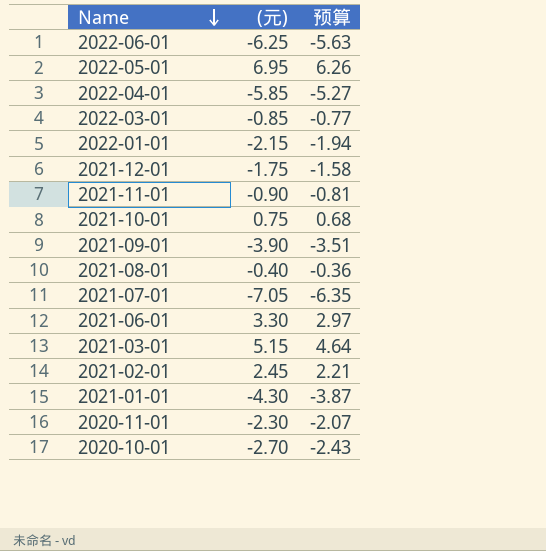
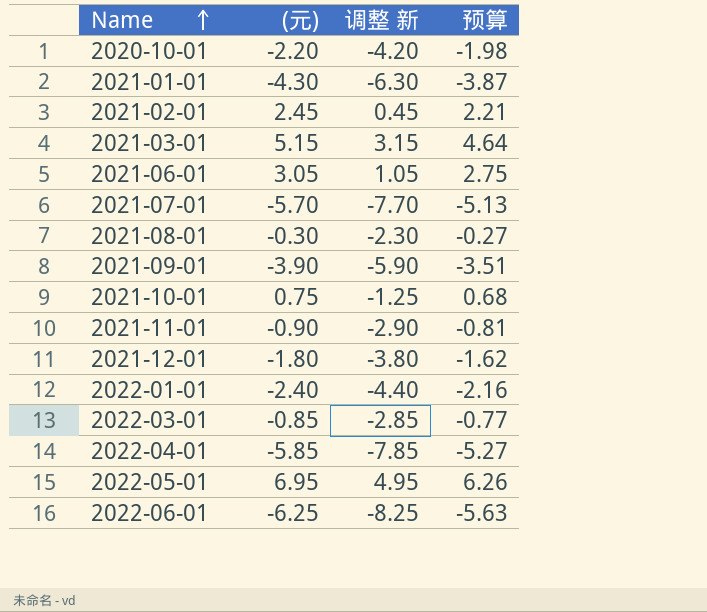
row order: Name descending -> Name ascending
column 调整 新 | formula: none -> [(元)] - 2
row 2020-11-01: -2.30 | -2.07 -> none
2020-10-01 | (元): -2.70 -> -2.20
2020-10-01 | 预算: -2.43 -> -1.98
2021-06-01 | (元): 3.30 -> 3.05
2021-06-01 | 预算: 2.97 -> 2.75
2021-07-01 | (元): -7.05 -> -5.70
2021-07-01 | 预算: -6.35 -> -5.13
2021-08-01 | (元): -0.40 -> -0.30
2021-08-01 | 预算: -0.36 -> -0.27
2021-12-01 | (元): -1.75 -> -1.80
2021-12-01 | 预算: -1.58 -> -1.62
2022-01-01 | (元): -2.15 -> -2.40
2022-01-01 | 预算: -1.94 -> -2.16

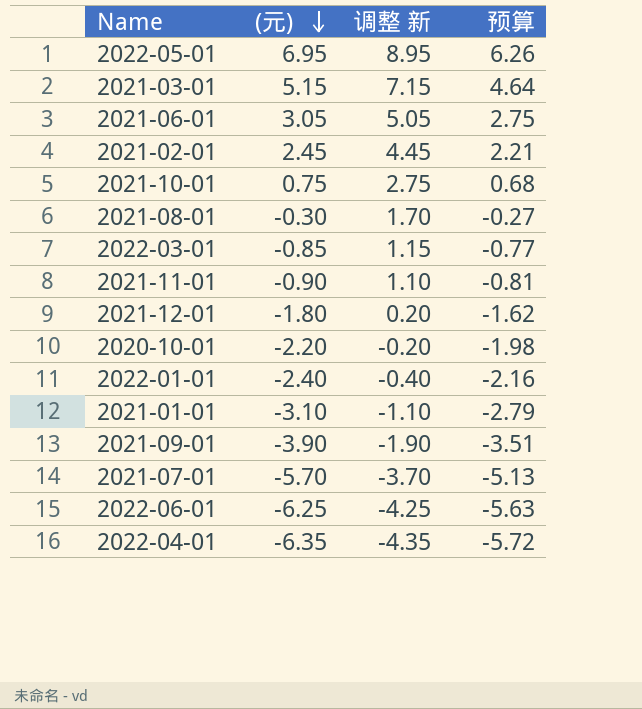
row order: Name ascending -> (元) descending
column 调整 新 | formula: [(元)] - 2 -> [(元)] + 2
2021-01-01 | (元): -4.30 -> -3.10
2021-01-01 | 预算: -3.87 -> -2.79
2022-04-01 | (元): -5.85 -> -6.35
2022-04-01 | 预算: -5.27 -> -5.72

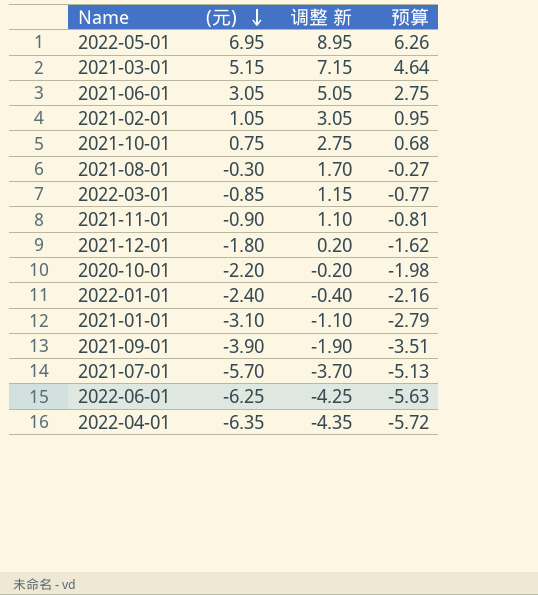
2021-02-01 | (元): 2.45 -> 1.05
2021-02-01 | 调整 新: 4.45 -> 3.05
2021-02-01 | 预算: 2.21 -> 0.95

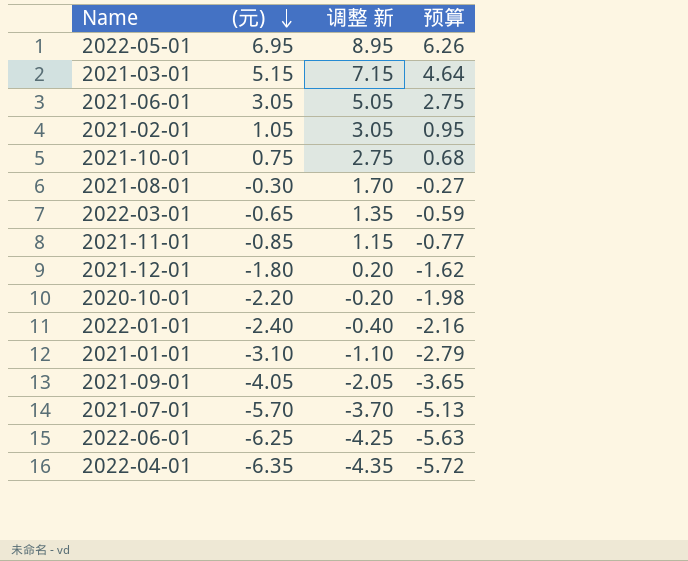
2022-03-01 | (元): -0.85 -> -0.65
2022-03-01 | 调整 新: 1.15 -> 1.35
2022-03-01 | 预算: -0.77 -> -0.59
2021-11-01 | (元): -0.90 -> -0.85
2021-11-01 | 调整 新: 1.10 -> 1.15
2021-11-01 | 预算: -0.81 -> -0.77
2021-09-01 | (元): -3.90 -> -4.05
2021-09-01 | 调整 新: -1.90 -> -2.05
2021-09-01 | 预算: -3.51 -> -3.65

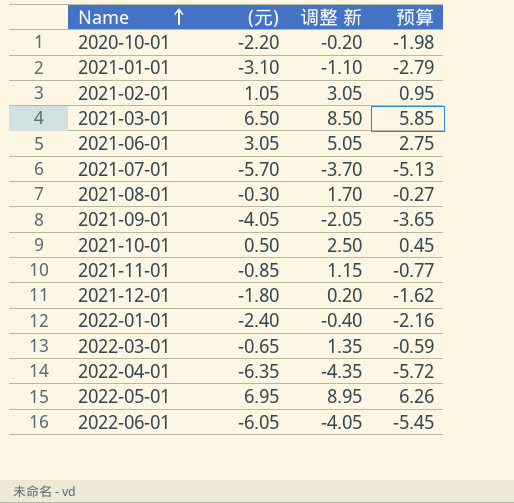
row order: (元) descending -> Name ascending
2021-03-01 | (元): 5.15 -> 6.50
2021-03-01 | 调整 新: 7.15 -> 8.50
2021-03-01 | 预算: 4.64 -> 5.85
2021-10-01 | (元): 0.75 -> 0.50
2021-10-01 | 调整 新: 2.75 -> 2.50
2021-10-01 | 预算: 0.68 -> 0.45
2022-06-01 | (元): -6.25 -> -6.05
2022-06-01 | 调整 新: -4.25 -> -4.05
2022-06-01 | 预算: -5.63 -> -5.45

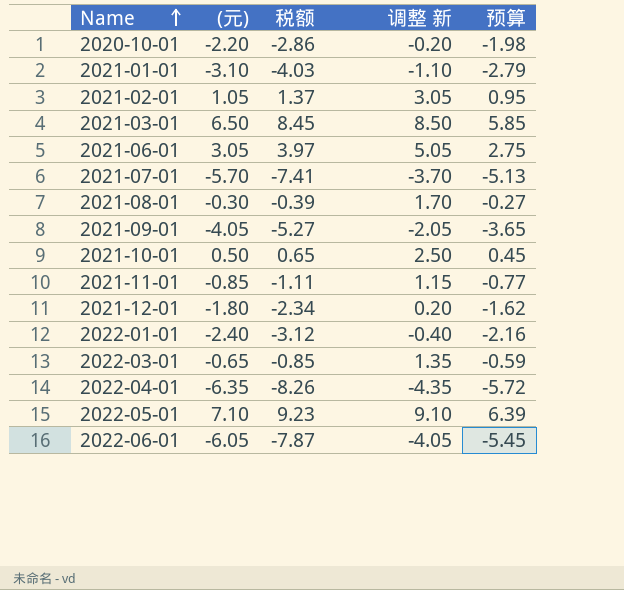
column 税额 | formula: none -> [(元)] * 1.3
2022-05-01 | (元): 6.95 -> 7.10
2022-05-01 | 调整 新: 8.95 -> 9.10
2022-05-01 | 预算: 6.26 -> 6.39

